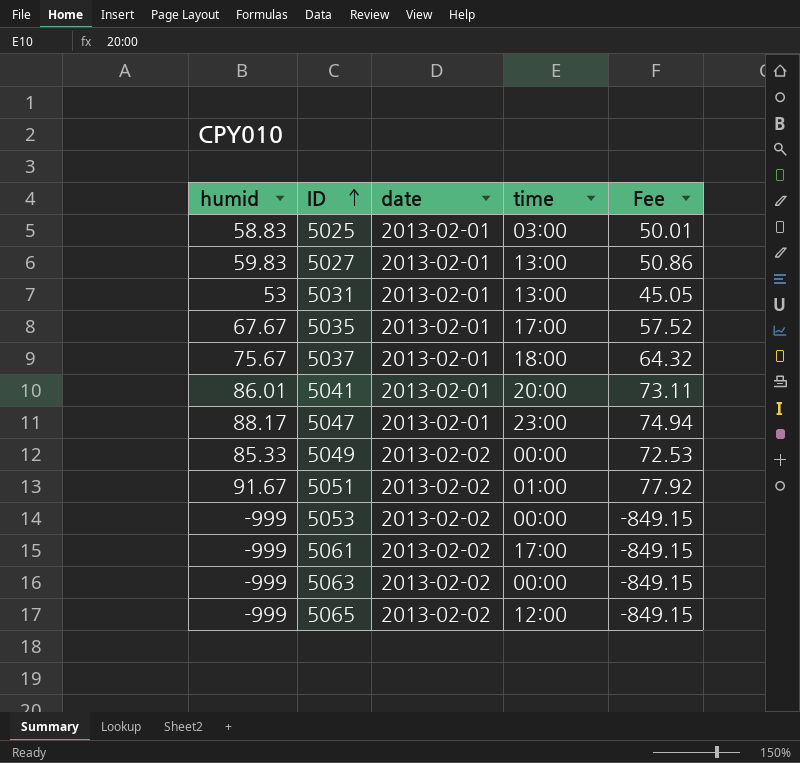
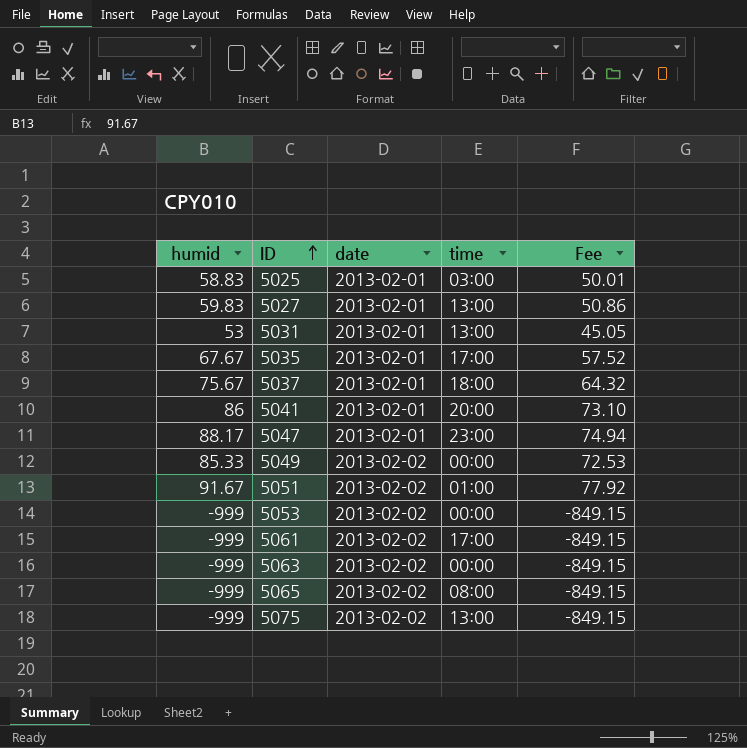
5041 | humid: 86.01 -> 86
5041 | Fee: 73.11 -> 73.10
5065 | time: 12:00 -> 08:00
row 5075: none -> -999 | 2013-02-02 | 13:00 | -849.15

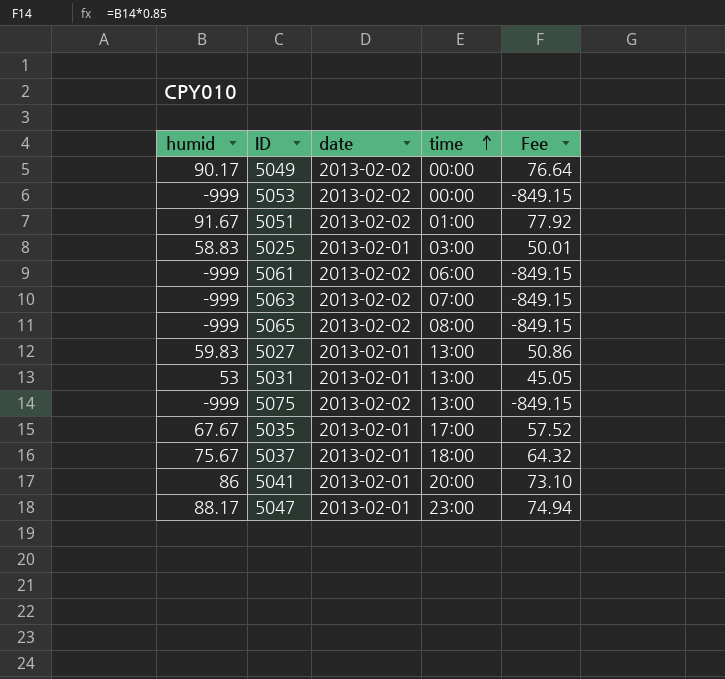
row order: ID ascending -> time ascending
5049 | humid: 85.33 -> 90.17
5049 | Fee: 72.53 -> 76.64
5061 | time: 17:00 -> 06:00
5063 | time: 00:00 -> 07:00

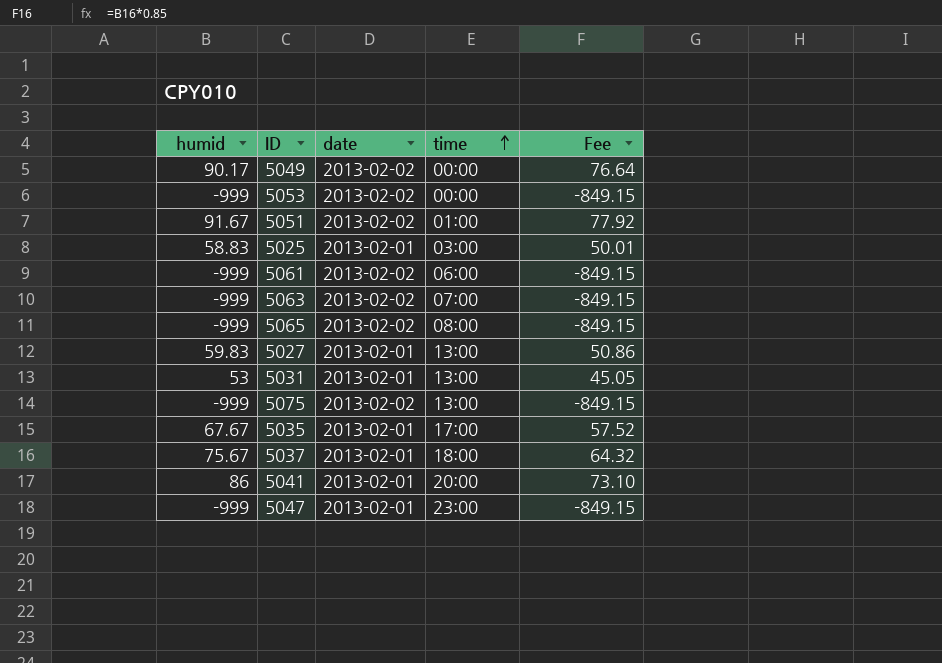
5047 | humid: 88.17 -> -999
5047 | Fee: 74.94 -> -849.15

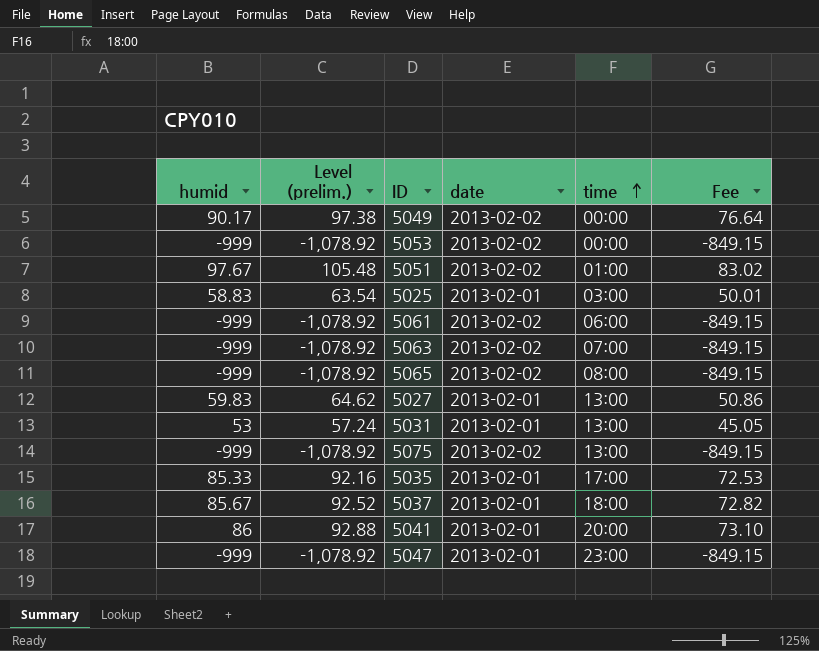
column Level (prelim.) | formula: none -> [humid] * 1.08
5051 | humid: 91.67 -> 97.67
5051 | Fee: 77.92 -> 83.02
5035 | humid: 67.67 -> 85.33
5035 | Fee: 57.52 -> 72.53
5037 | humid: 75.67 -> 85.67
5037 | Fee: 64.32 -> 72.82

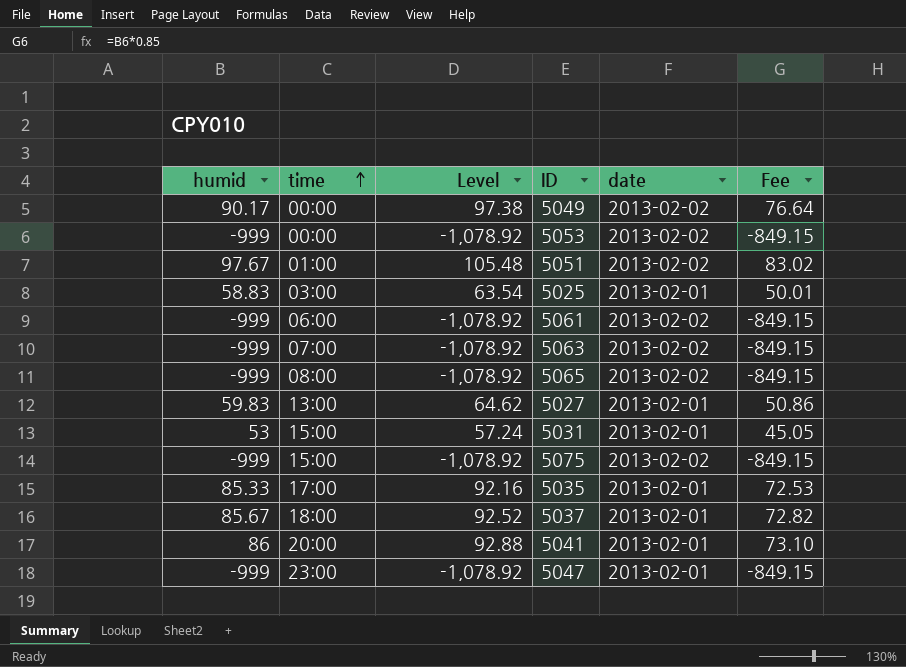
column time | position: 5 -> 2
column name: Level (prelim.) -> Level
5031 | time: 13:00 -> 15:00
5075 | time: 13:00 -> 15:00

